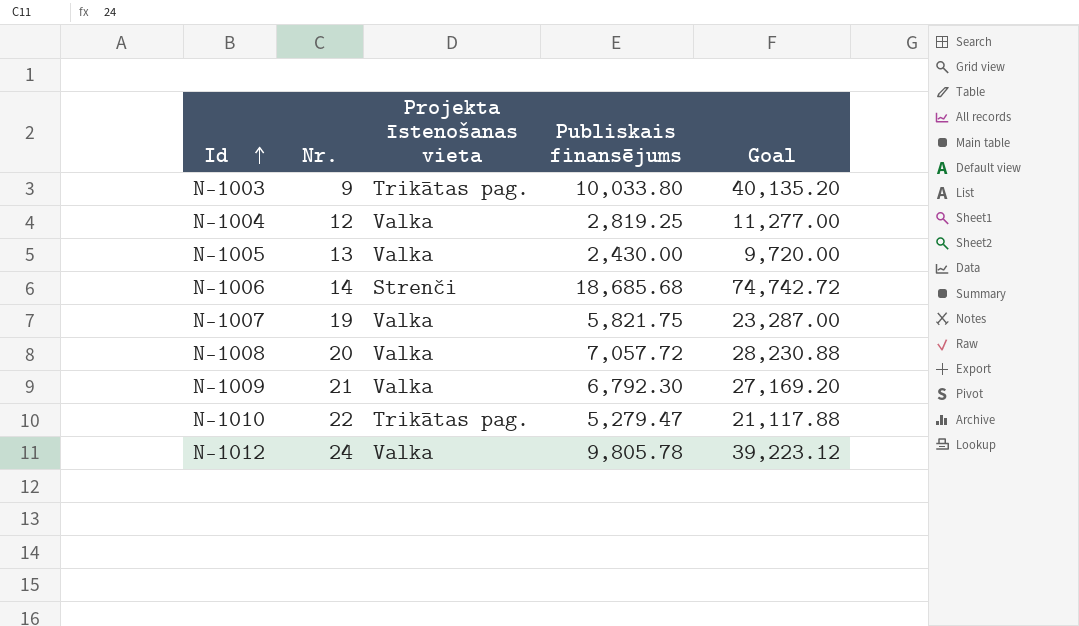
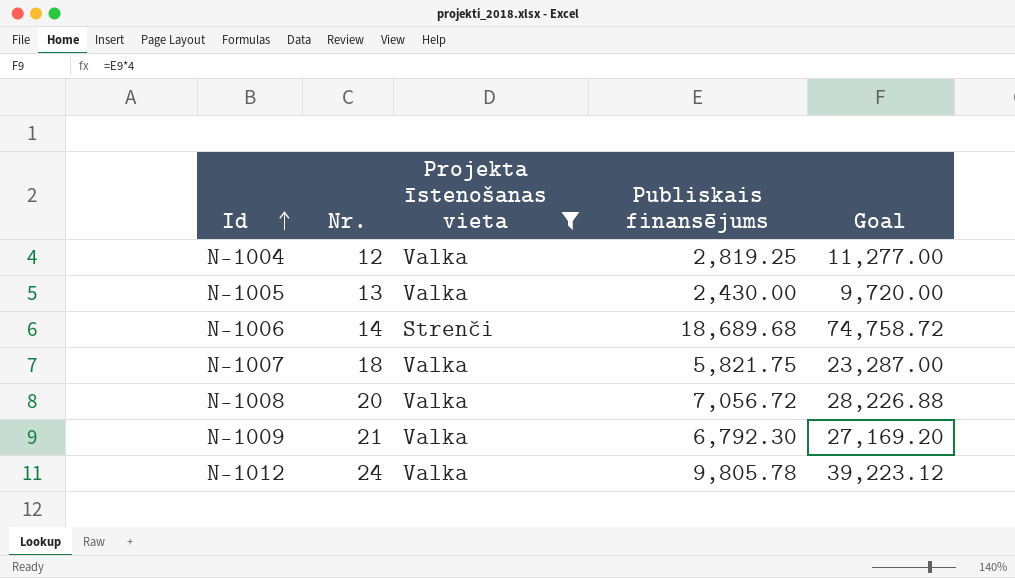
filter: none -> Projekta īstenošanas vieta != Trikātas pag.
N-1006 | Publiskais finansējums: 18,685.68 -> 18,689.68
N-1006 | Goal: 74,742.72 -> 74,758.72
N-1007 | Nr.: 19 -> 18
N-1008 | Publiskais finansējums: 7,057.72 -> 7,056.72
N-1008 | Goal: 28,230.88 -> 28,226.88

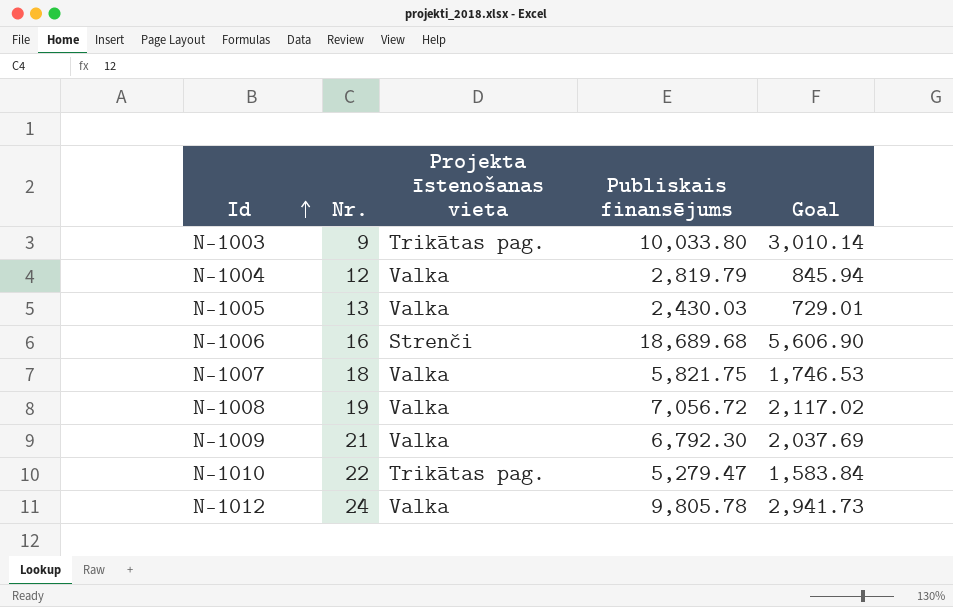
filter: Projekta īstenošanas vieta != Trikātas pag. -> none
column Goal | formula: [Publiskais finansējums] * 4 -> [Publiskais finansējums] * 0.3
N-1004 | Publiskais finansējums: 2,819.25 -> 2,819.79
N-1005 | Publiskais finansējums: 2,430.00 -> 2,430.03
N-1006 | Nr.: 14 -> 16
N-1008 | Nr.: 20 -> 19

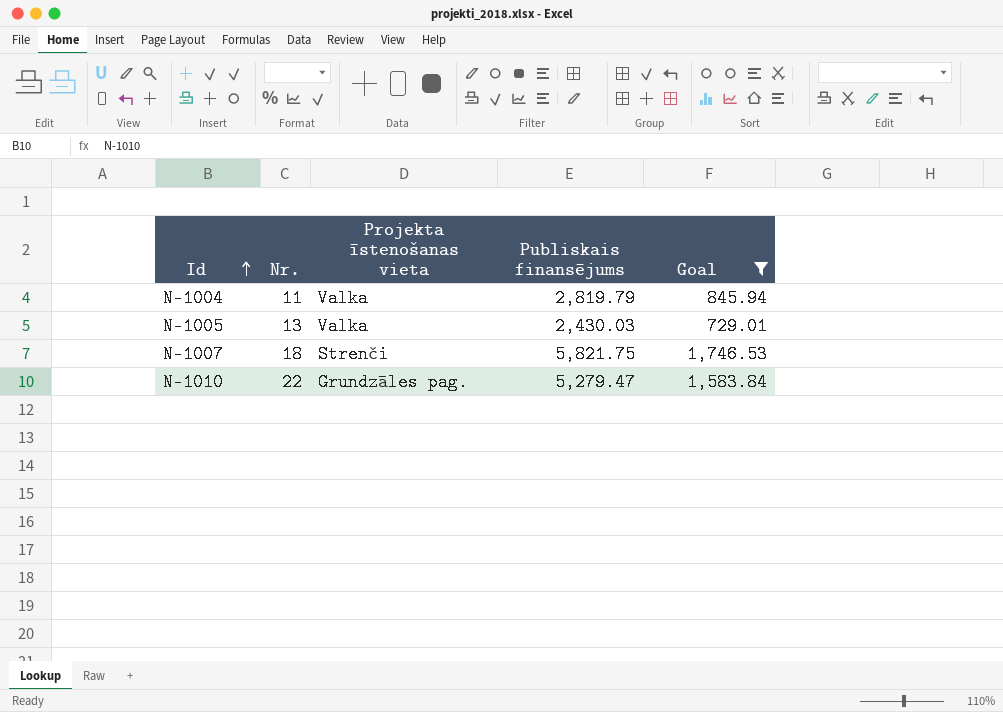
filter: none -> Goal <= 1,746.53
N-1004 | Nr.: 12 -> 11
N-1007 | Projekta īstenošanas vieta: Valka -> Strenči
N-1010 | Projekta īstenošanas vieta: Trikātas pag. -> Grundzāles pag.

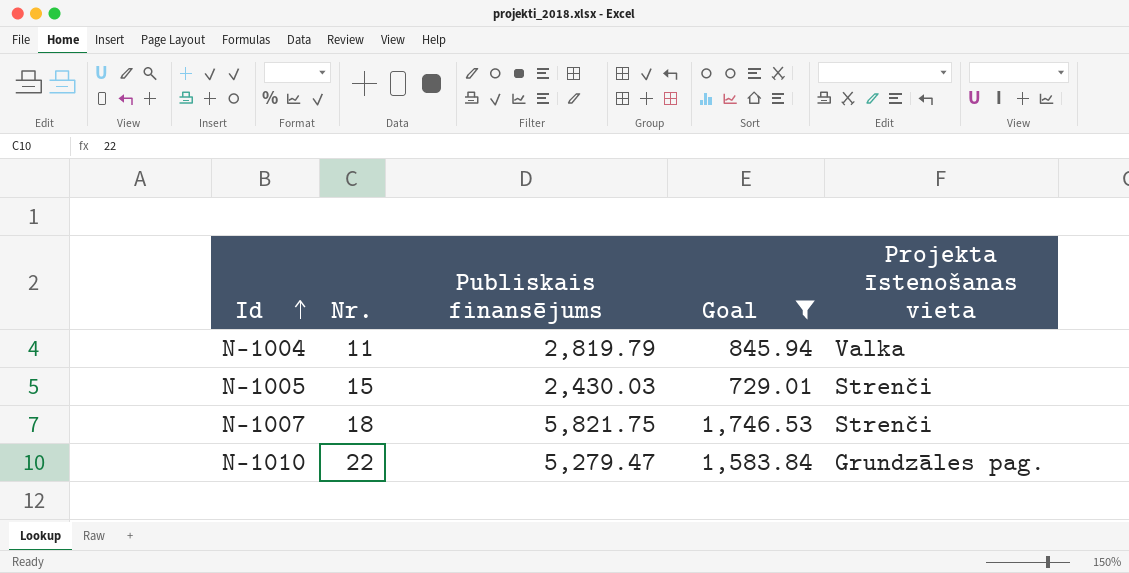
column Projekta īstenošanas vieta | position: 3 -> 5
N-1005 | Nr.: 13 -> 15
N-1005 | Projekta īstenošanas vieta: Valka -> Strenči

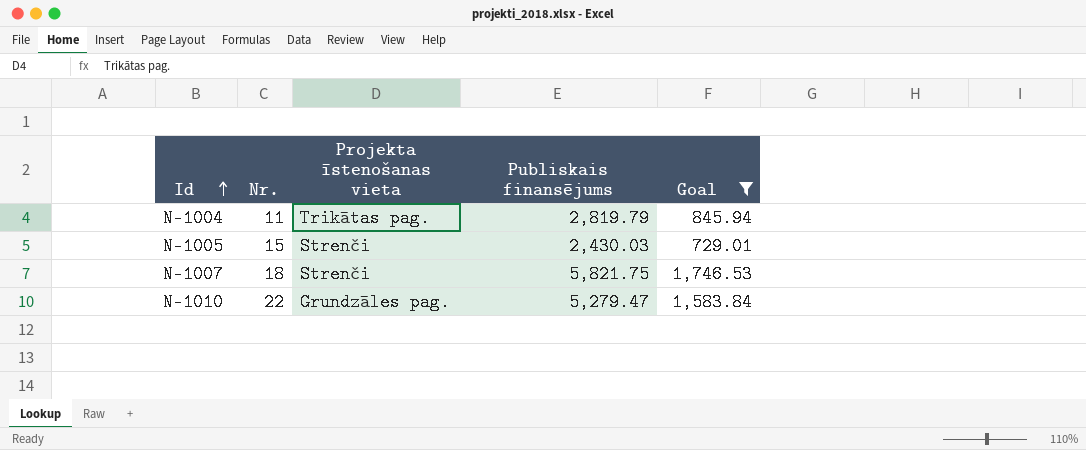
column Projekta īstenošanas vieta | position: 5 -> 3
N-1004 | Projekta īstenošanas vieta: Valka -> Trikātas pag.

